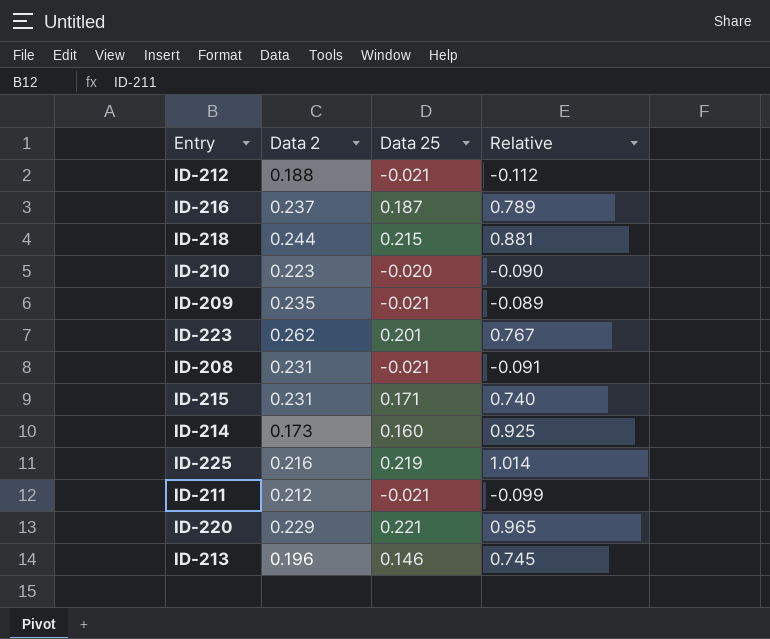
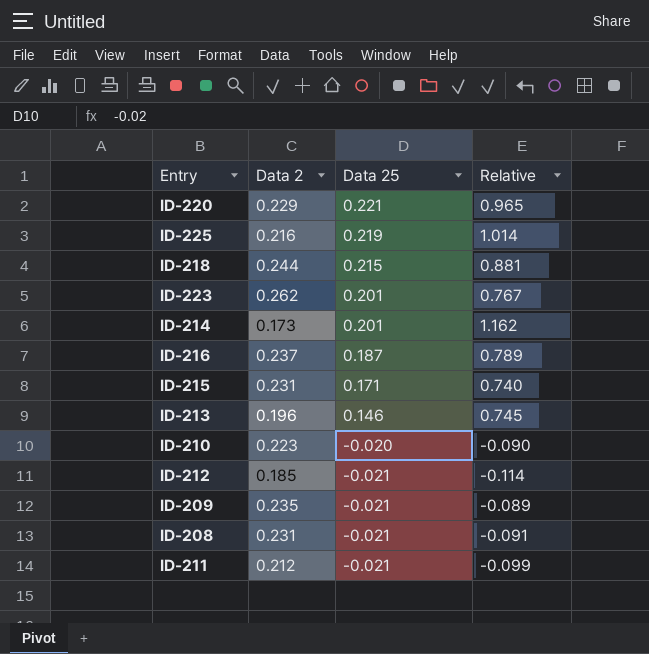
row order: none -> Data 25 descending
ID-214 | Data 25: 0.160 -> 0.201
ID-214 | Relative: 0.925 -> 1.162
ID-212 | Data 2: 0.188 -> 0.185
ID-212 | Relative: -0.112 -> -0.114

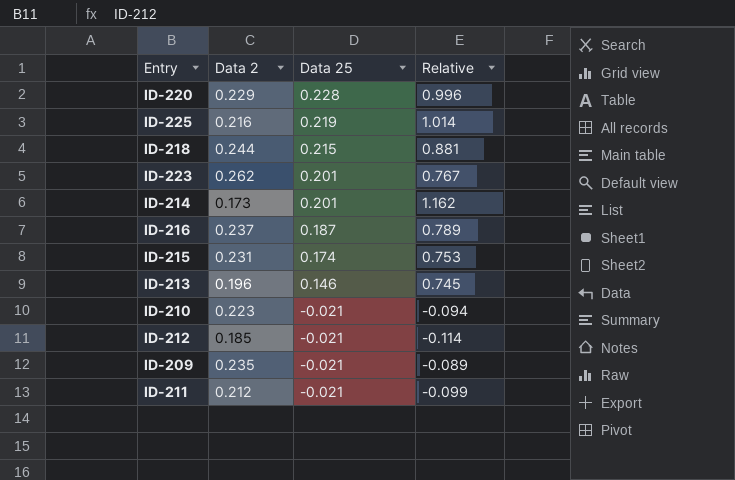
row ID-208: 0.231 | -0.021 | -0.091 -> none
ID-220 | Data 25: 0.221 -> 0.228
ID-220 | Relative: 0.965 -> 0.996
ID-215 | Data 25: 0.171 -> 0.174
ID-215 | Relative: 0.740 -> 0.753
ID-210 | Data 25: -0.020 -> -0.021
ID-210 | Relative: -0.090 -> -0.094

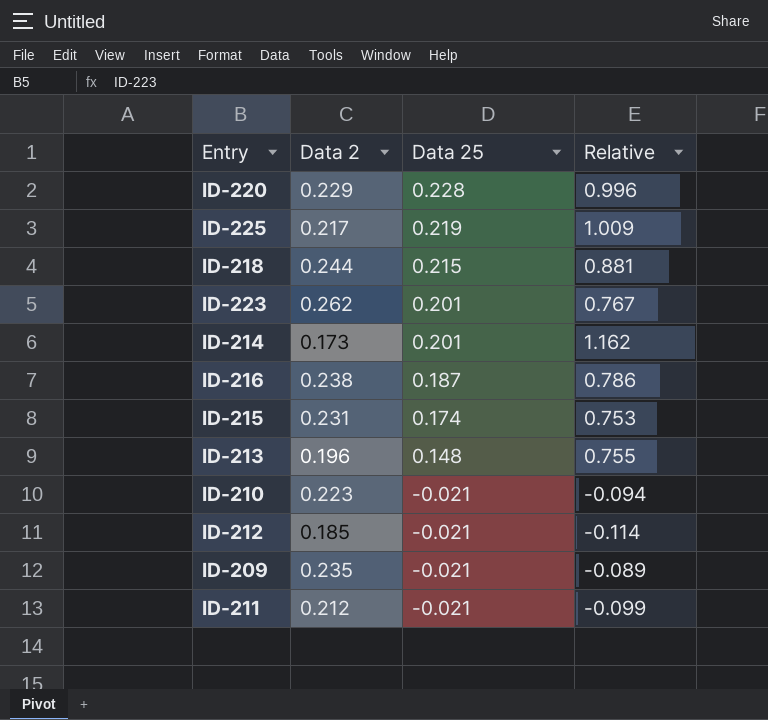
ID-225 | Data 2: 0.216 -> 0.217
ID-225 | Relative: 1.014 -> 1.009
ID-216 | Data 2: 0.237 -> 0.238
ID-216 | Relative: 0.789 -> 0.786
ID-213 | Data 25: 0.146 -> 0.148
ID-213 | Relative: 0.745 -> 0.755

